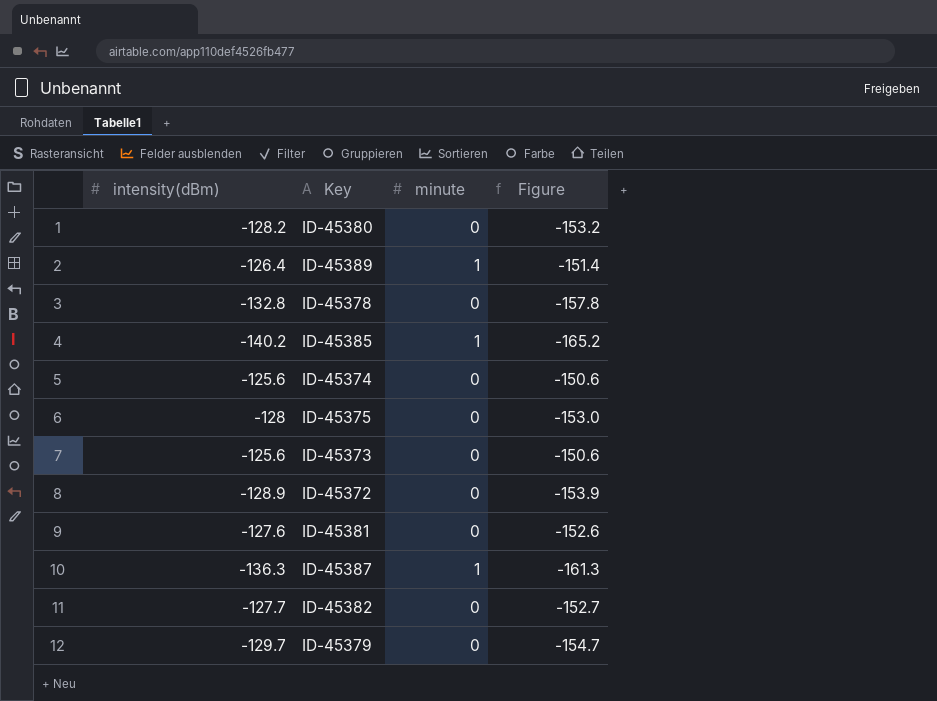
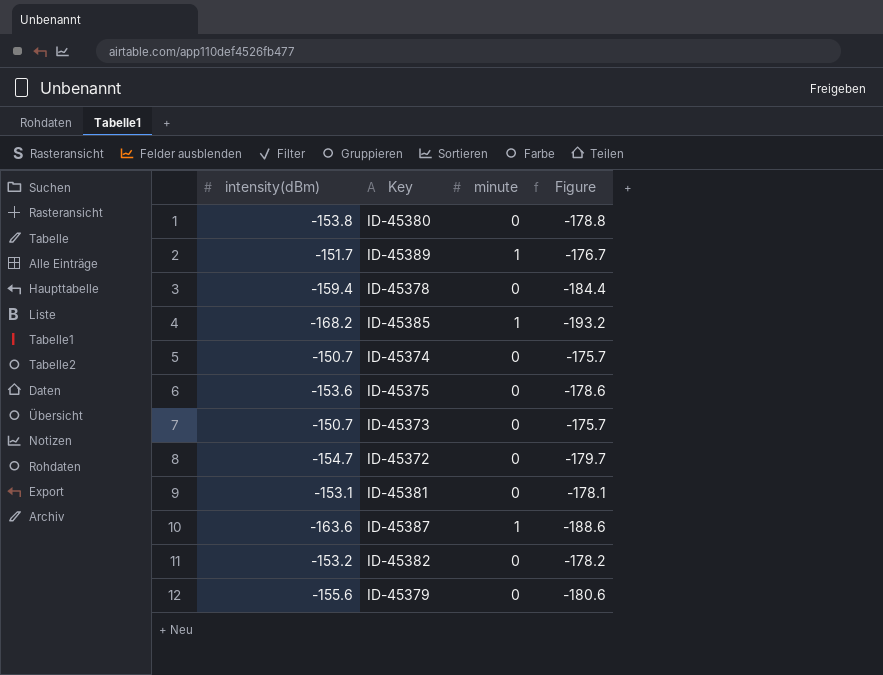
ID-45380 | intensity(dBm): -128.2 -> -153.8
ID-45380 | Figure: -153.2 -> -178.8
ID-45389 | intensity(dBm): -126.4 -> -151.7
ID-45389 | Figure: -151.4 -> -176.7
ID-45378 | intensity(dBm): -132.8 -> -159.4
ID-45378 | Figure: -157.8 -> -184.4
ID-45385 | intensity(dBm): -140.2 -> -168.2
ID-45385 | Figure: -165.2 -> -193.2
ID-45374 | intensity(dBm): -125.6 -> -150.7
ID-45374 | Figure: -150.6 -> -175.7
ID-45375 | intensity(dBm): -128 -> -153.6
ID-45375 | Figure: -153.0 -> -178.6
ID-45373 | intensity(dBm): -125.6 -> -150.7
ID-45373 | Figure: -150.6 -> -175.7
ID-45372 | intensity(dBm): -128.9 -> -154.7
ID-45372 | Figure: -153.9 -> -179.7
ID-45381 | intensity(dBm): -127.6 -> -153.1
ID-45381 | Figure: -152.6 -> -178.1
ID-45387 | intensity(dBm): -136.3 -> -163.6
ID-45387 | Figure: -161.3 -> -188.6
ID-45382 | intensity(dBm): -127.7 -> -153.2
ID-45382 | Figure: -152.7 -> -178.2
ID-45379 | intensity(dBm): -129.7 -> -155.6
ID-45379 | Figure: -154.7 -> -180.6

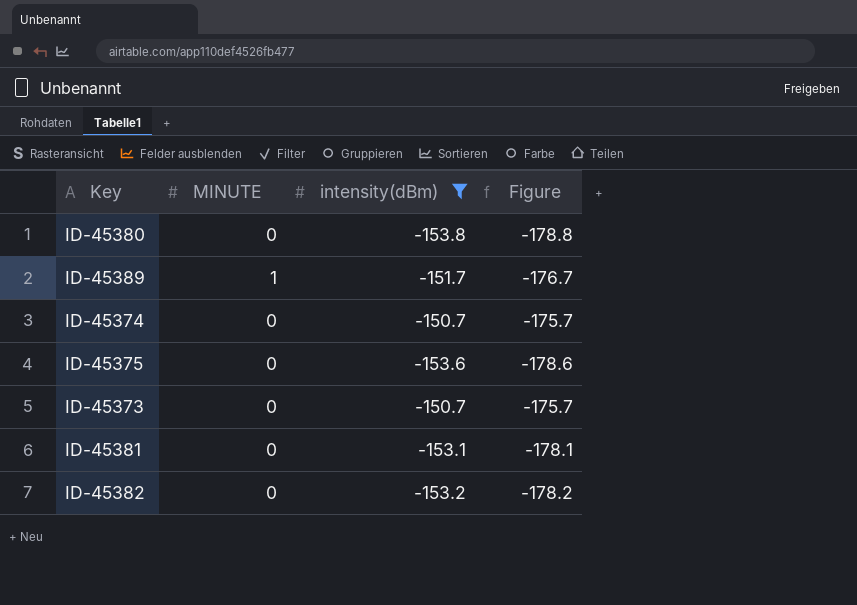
filter: none -> intensity(dBm) >= -153.8
column name: minute -> MINUTE
column intensity(dBm) | position: 1 -> 3

